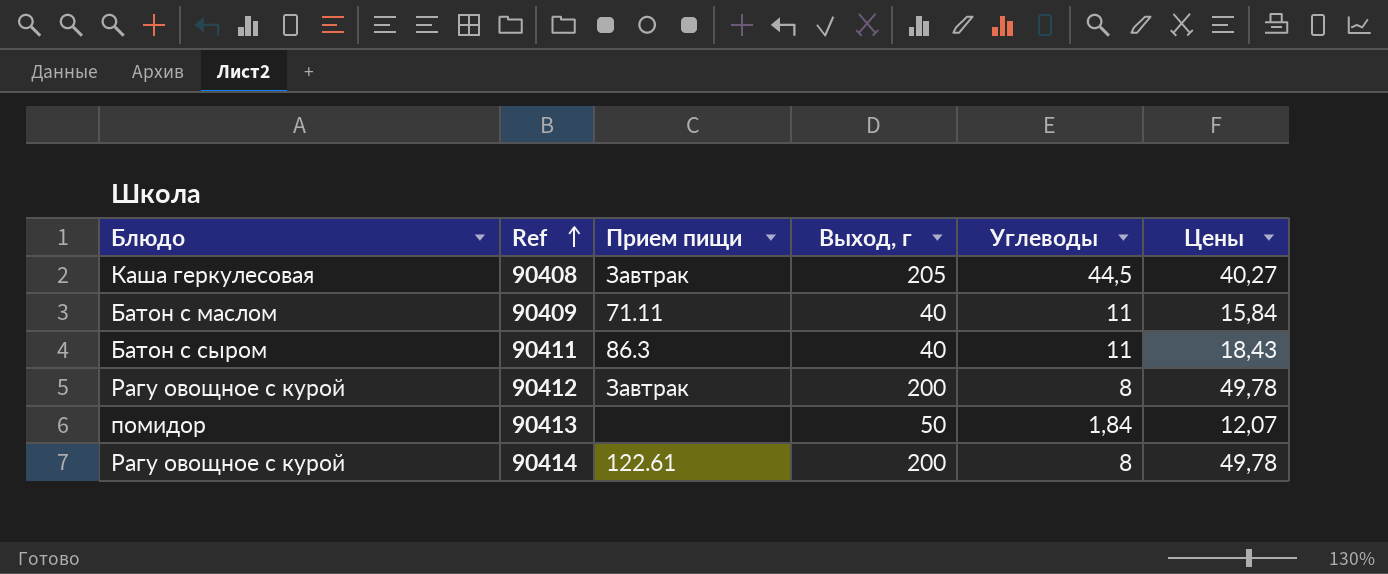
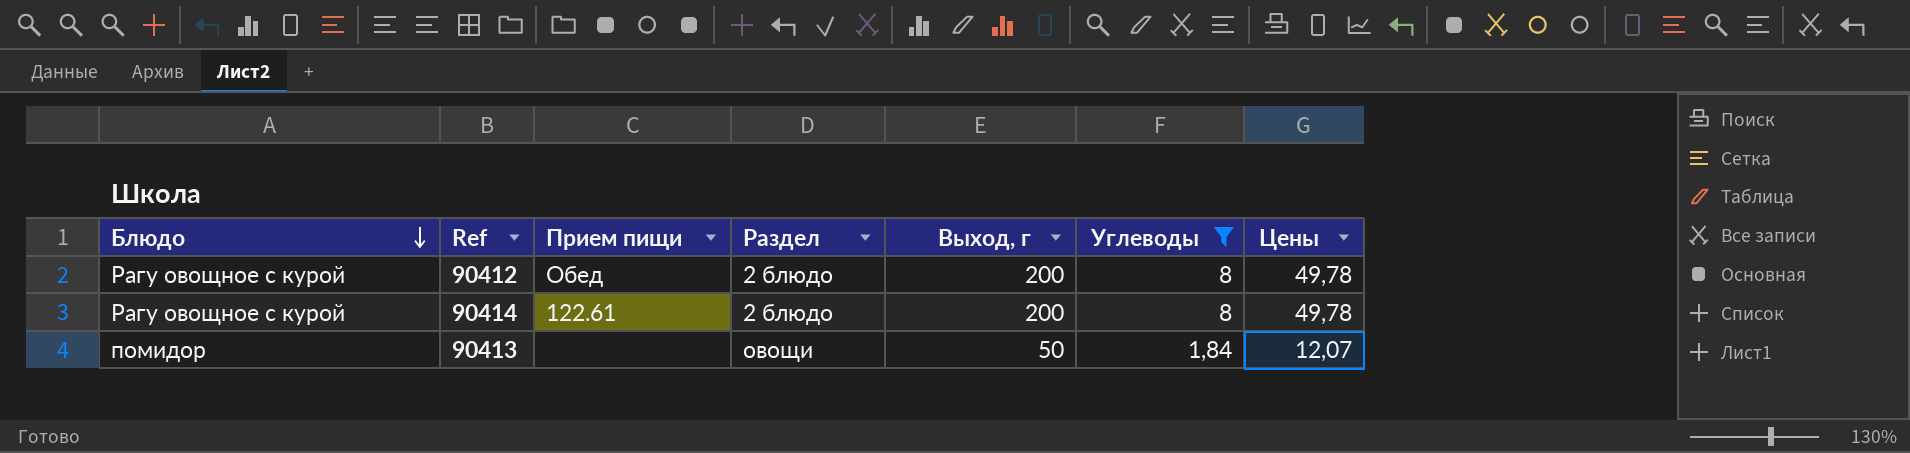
filter: none -> Углеводы <= 8
row order: Ref ascending -> Блюдо descending
column Раздел | position: none -> 4
90412 | Прием пищи: Завтрак -> Обед

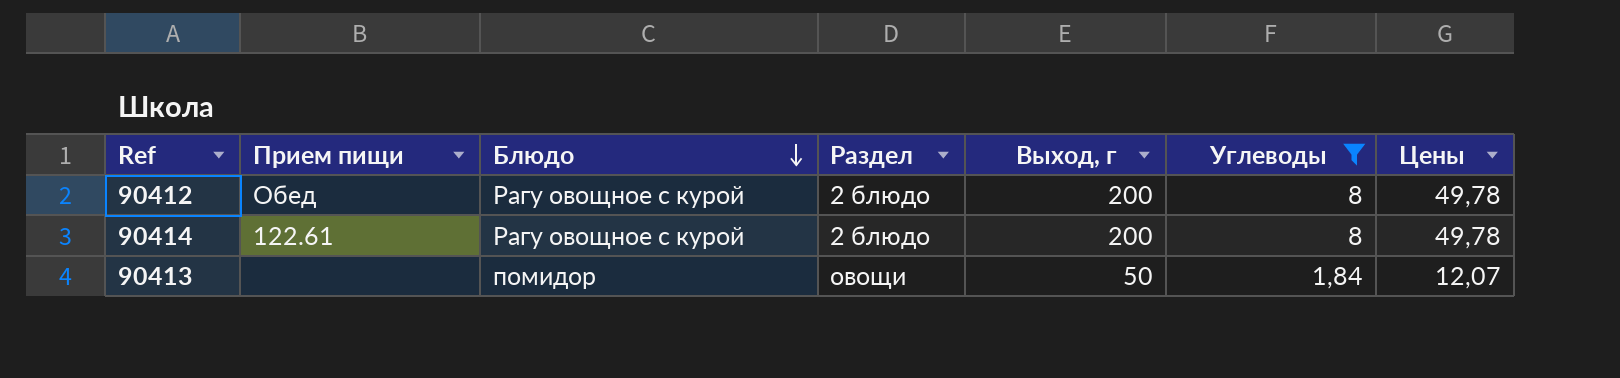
column Блюдо | position: 1 -> 3

